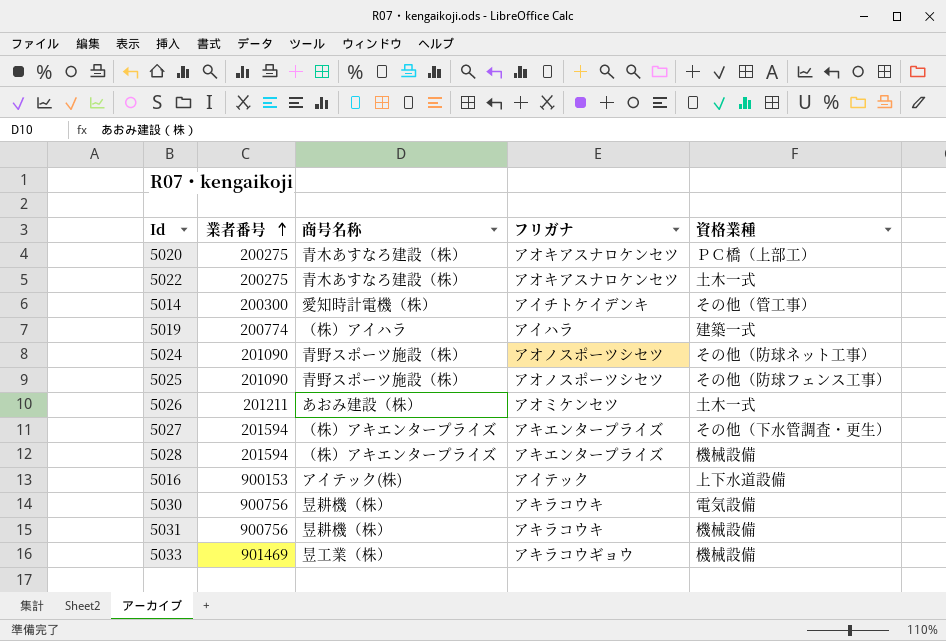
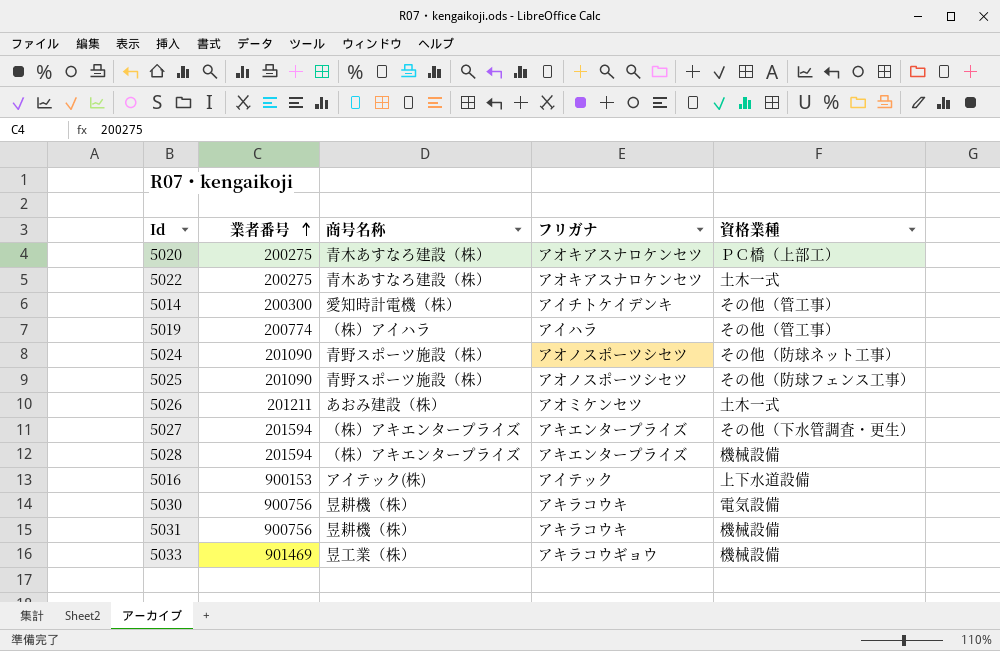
5019 | 資格業種: 建築一式 -> その他（管工事）

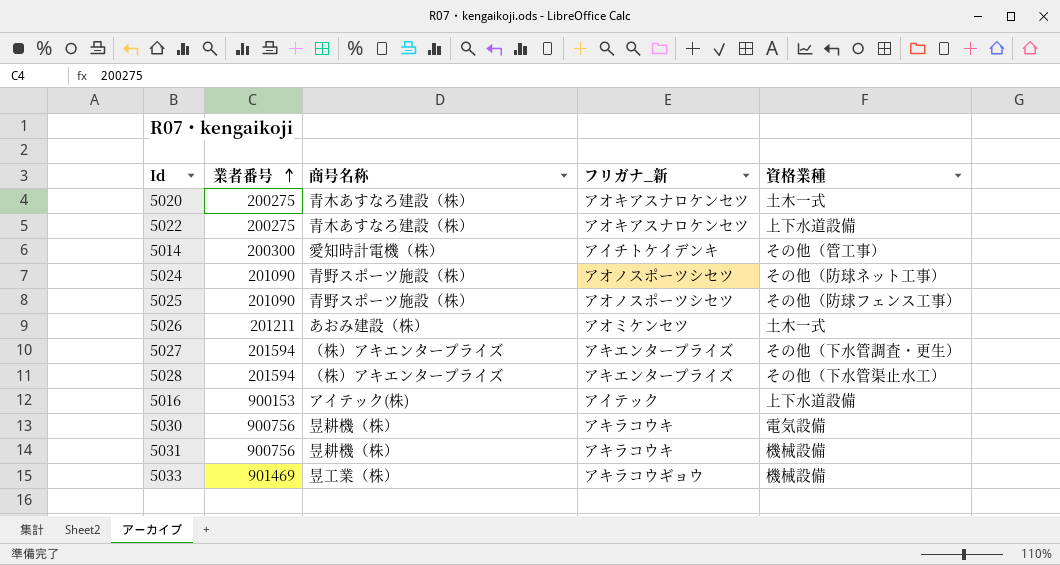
column name: フリガナ -> フリガナ_新
row 5019: 200774 | （株）アイハラ | アイハラ | その他（管工事） -> none
5020 | 資格業種: ＰＣ橋（上部工） -> 土木一式
5022 | 資格業種: 土木一式 -> 上下水道設備
5028 | 資格業種: 機械設備 -> その他（下水管渠止水工）

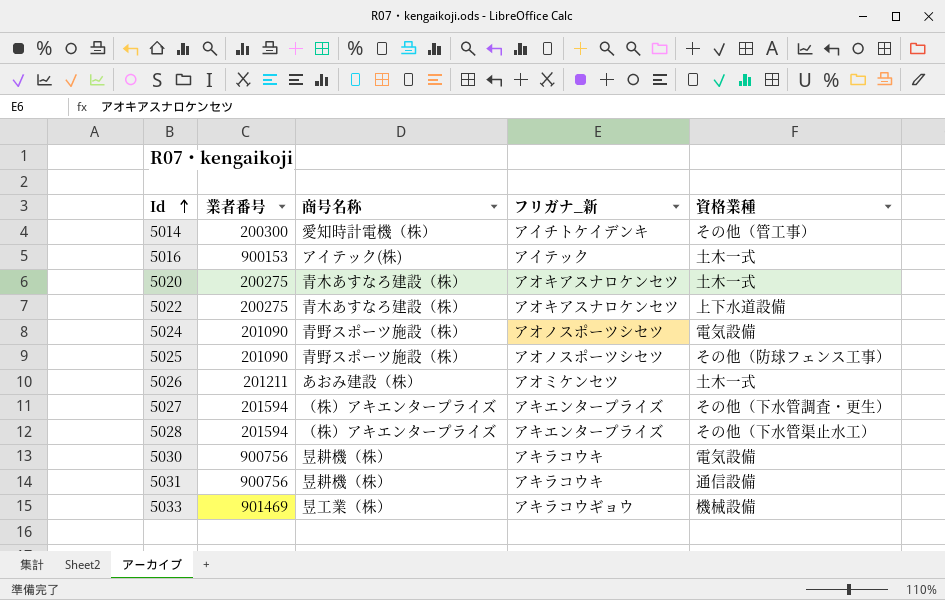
row order: 業者番号 ascending -> Id ascending
5016 | 資格業種: 上下水道設備 -> 土木一式
5024 | 資格業種: その他（防球ネット工事） -> 電気設備
5031 | 資格業種: 機械設備 -> 通信設備

